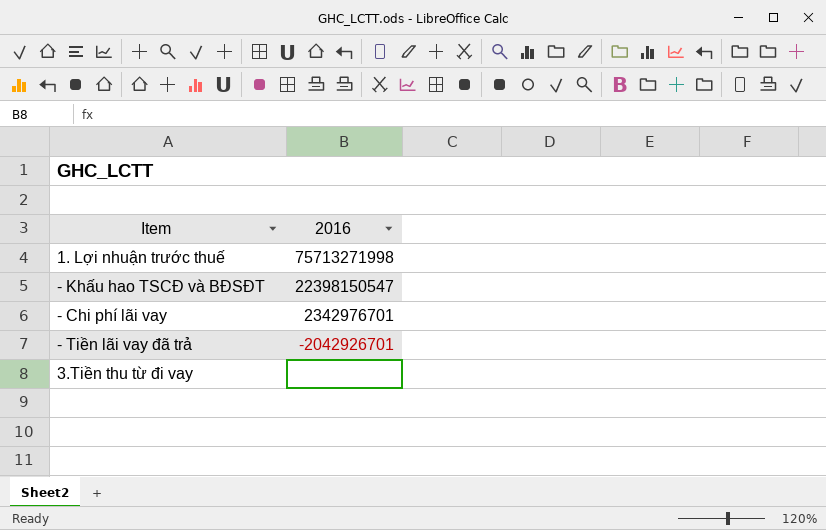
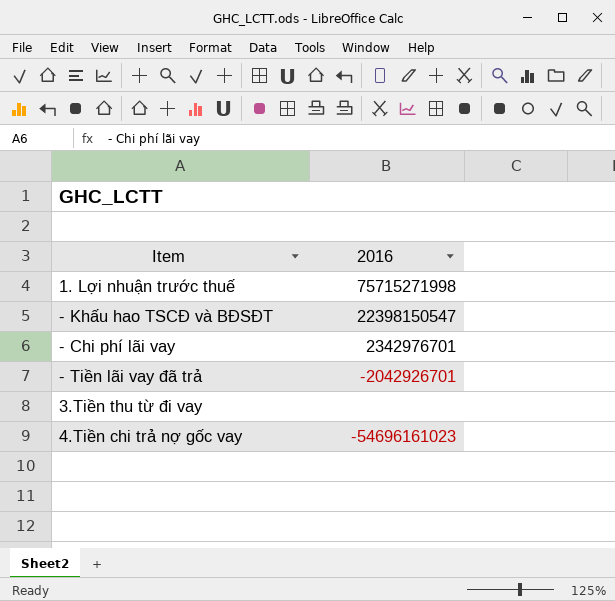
1. Lợi nhuận trước thuế | 2016: 75713271998 -> 75715271998
row 4.Tiền chi trả nợ gốc vay: none -> -54696161023

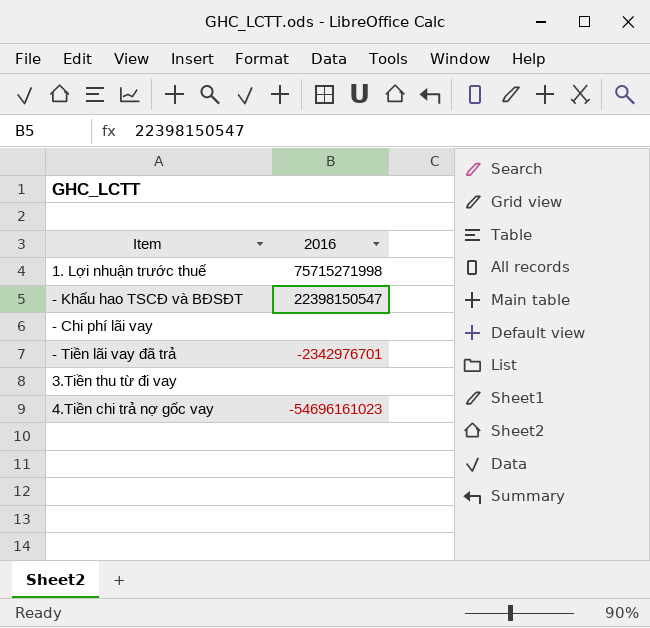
- Chi phí lãi vay | 2016: 2342976701 -> none
- Tiền lãi vay đã trả | 2016: -2042926701 -> -2342976701

